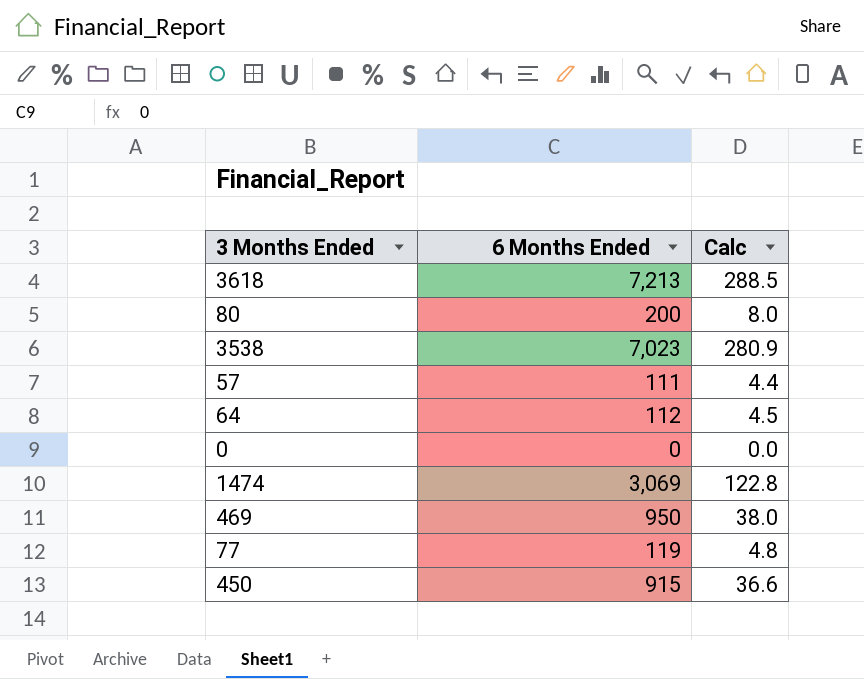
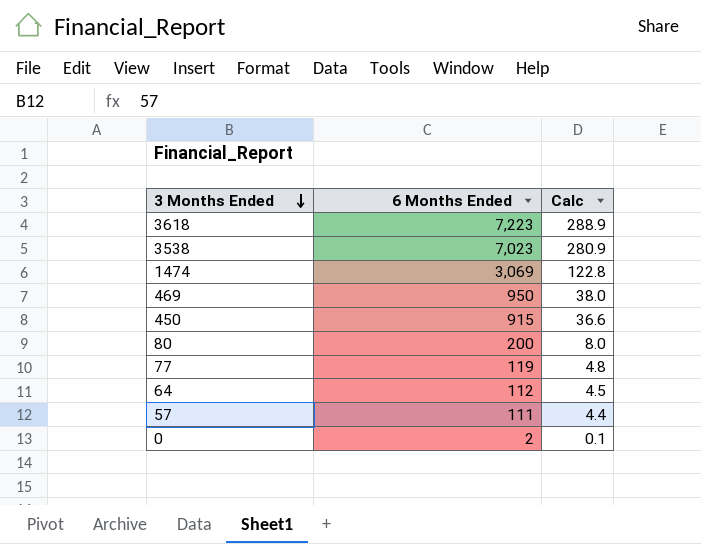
row order: none -> 3 Months Ended descending
3618 | 6 Months Ended: 7,213 -> 7,223
3618 | Calc: 288.5 -> 288.9
0 | 6 Months Ended: 0 -> 2
0 | Calc: 0.0 -> 0.1

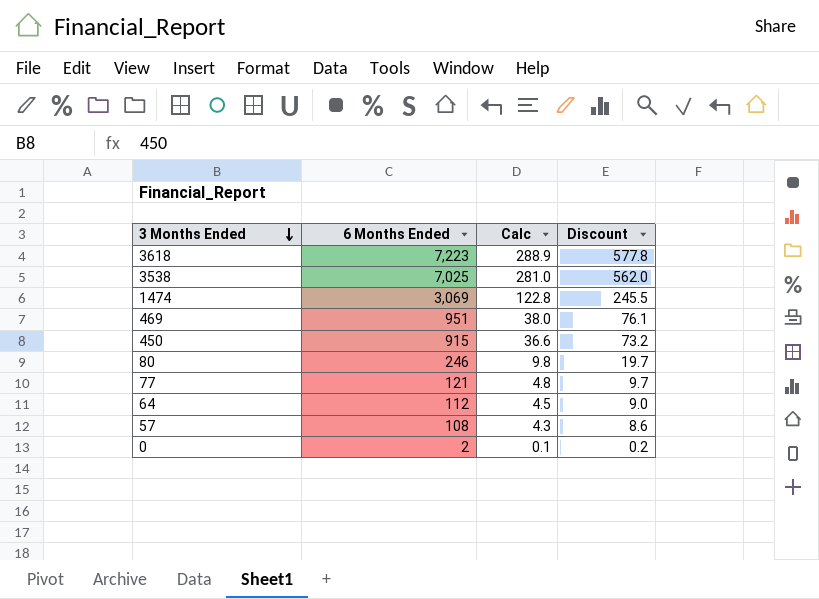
column Discount | formula: none -> [6 Months Ended] * 0.08
3538 | 6 Months Ended: 7,023 -> 7,025
3538 | Calc: 280.9 -> 281.0
469 | 6 Months Ended: 950 -> 951
80 | 6 Months Ended: 200 -> 246
80 | Calc: 8.0 -> 9.8
77 | 6 Months Ended: 119 -> 121
57 | 6 Months Ended: 111 -> 108
57 | Calc: 4.4 -> 4.3

